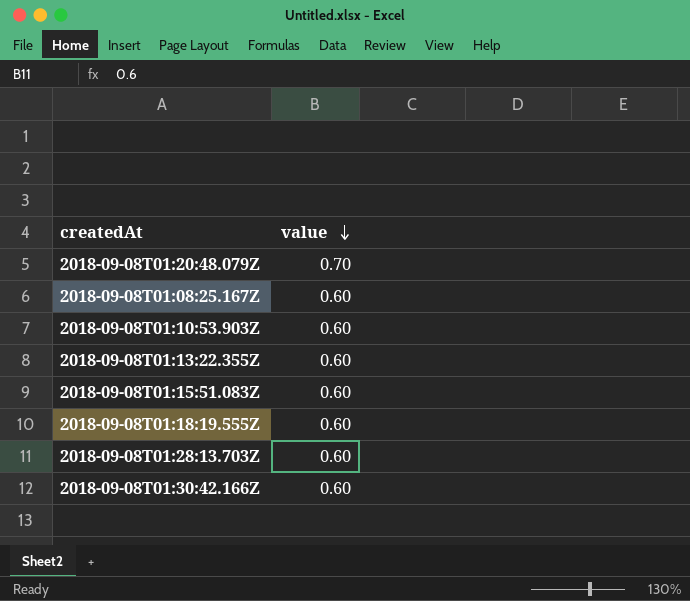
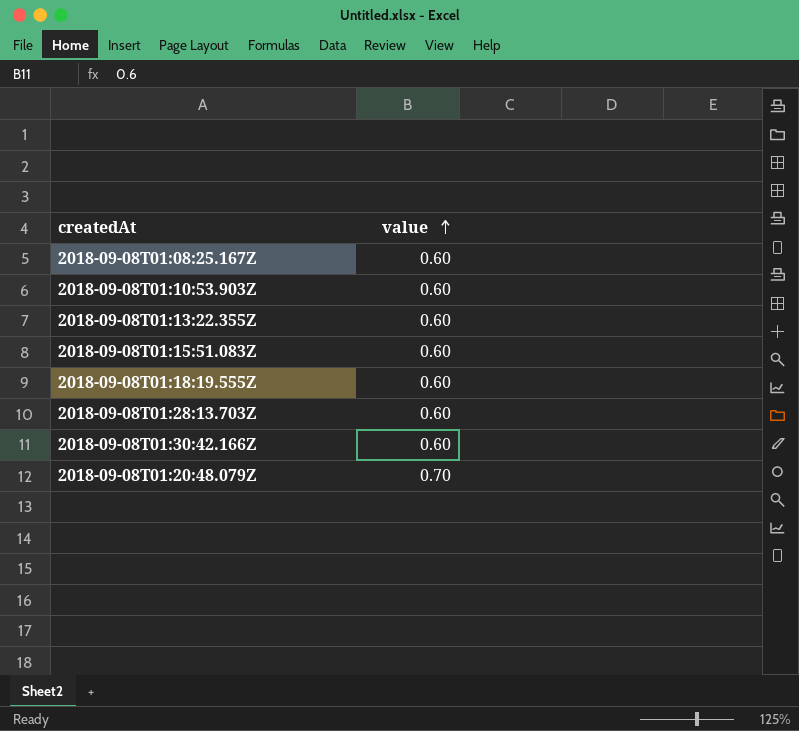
row order: value descending -> value ascending

